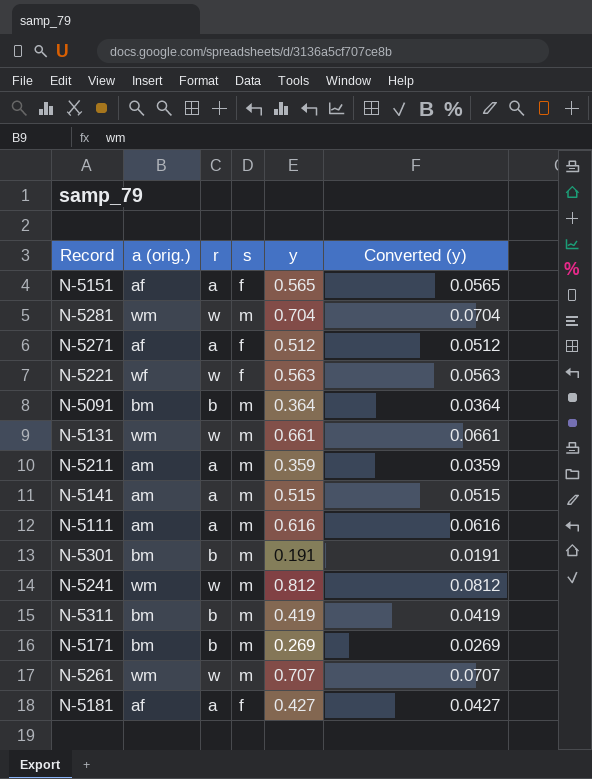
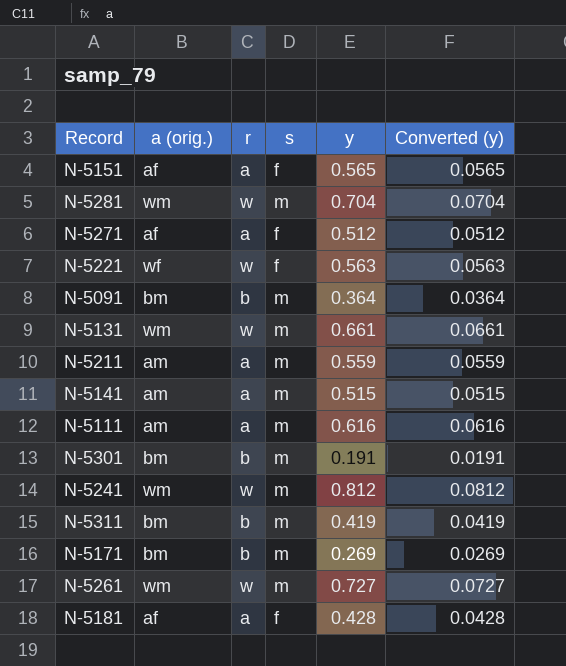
N-5211 | y: 0.359 -> 0.559
N-5211 | Converted (y): 0.0359 -> 0.0559
N-5261 | y: 0.707 -> 0.727
N-5261 | Converted (y): 0.0707 -> 0.0727
N-5181 | y: 0.427 -> 0.428
N-5181 | Converted (y): 0.0427 -> 0.0428

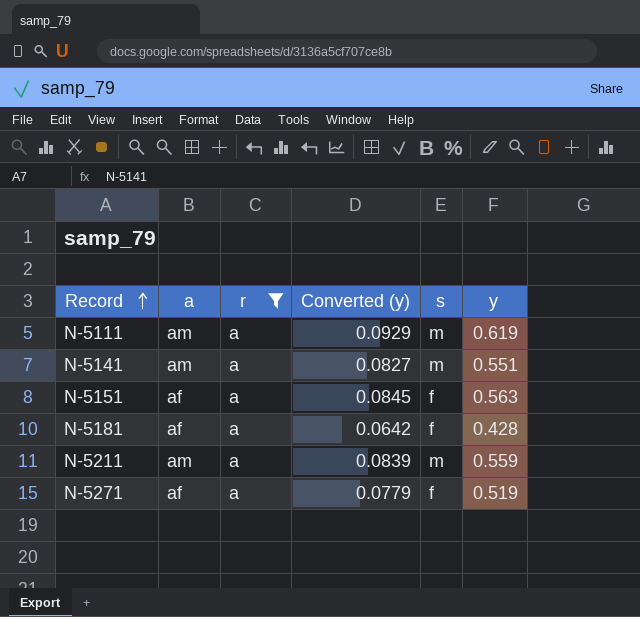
filter: none -> r = a
row order: none -> Record ascending
column name: a (orig.) -> a
column Converted (y) | formula: [y] * 0.1 -> [y] * 0.15
column Converted (y) | position: 6 -> 4
N-5111 | y: 0.616 -> 0.619
N-5141 | y: 0.515 -> 0.551
N-5151 | y: 0.565 -> 0.563
N-5271 | y: 0.512 -> 0.519

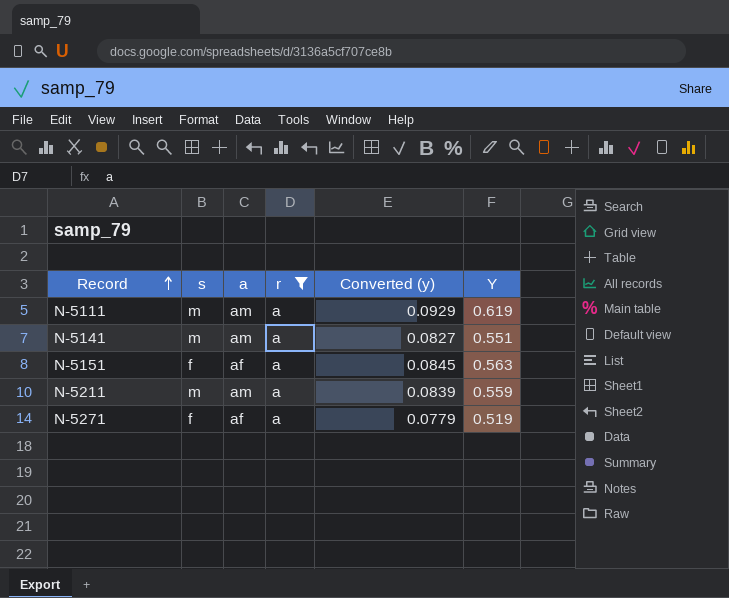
column s | position: 5 -> 2
column name: y -> Y
row N-5181: af | a | 0.0642 | f | 0.428 -> none

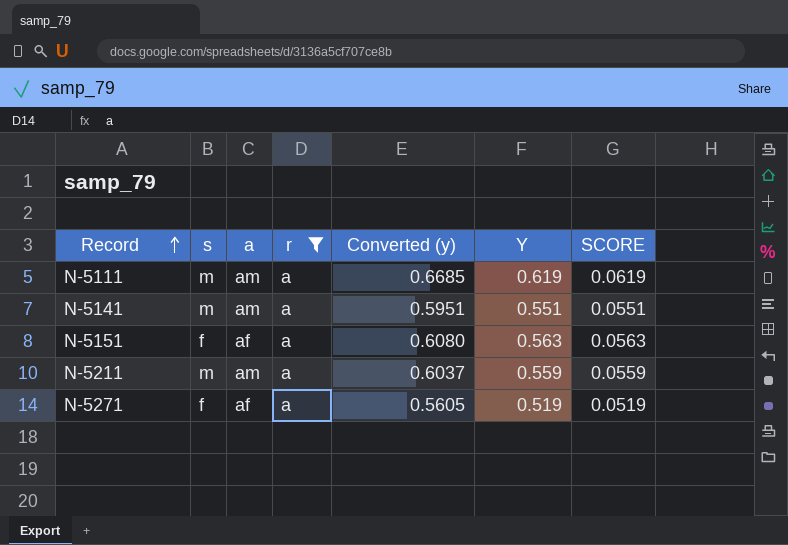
column Converted (y) | formula: [Y] * 0.15 -> [Y] * 1.08
column SCORE | formula: none -> [Y] * 0.1

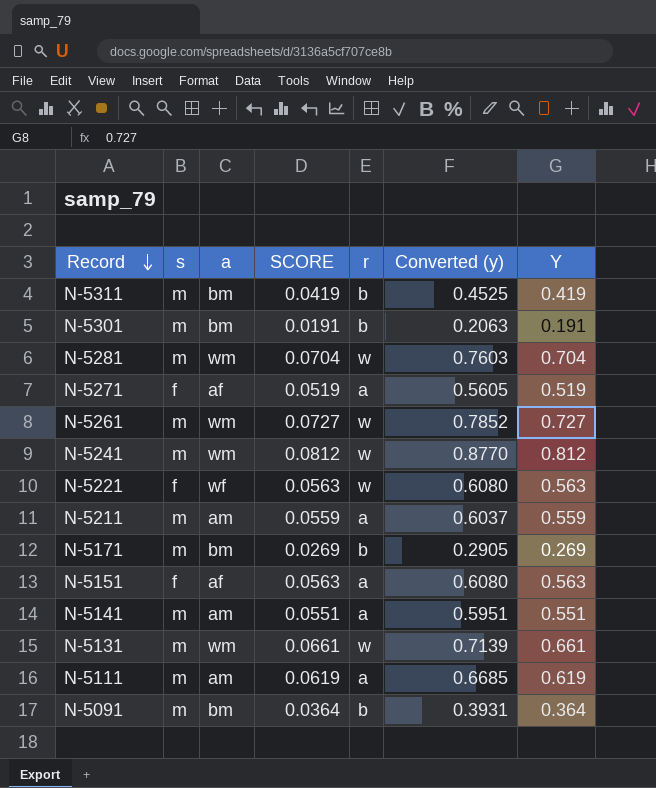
filter: r = a -> none
row order: Record ascending -> Record descending
column SCORE | position: 7 -> 4

